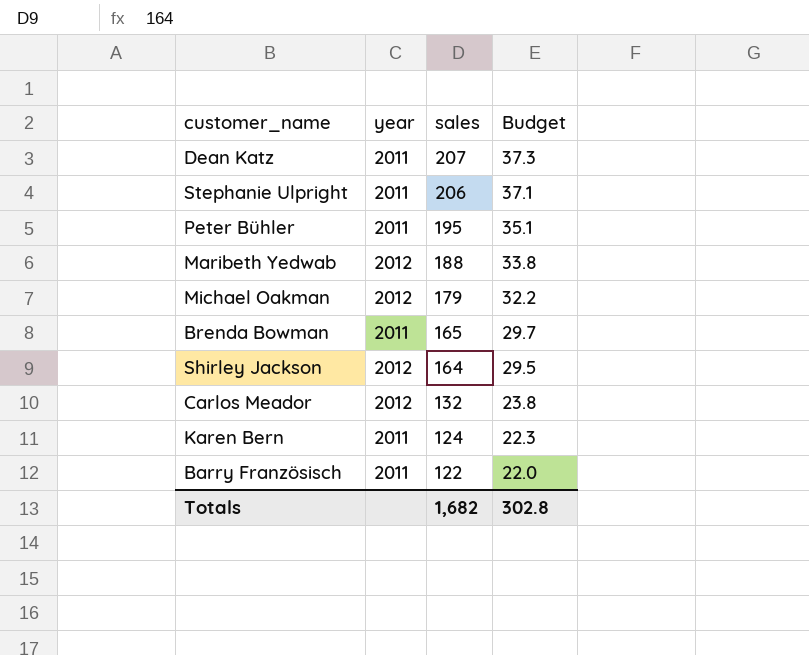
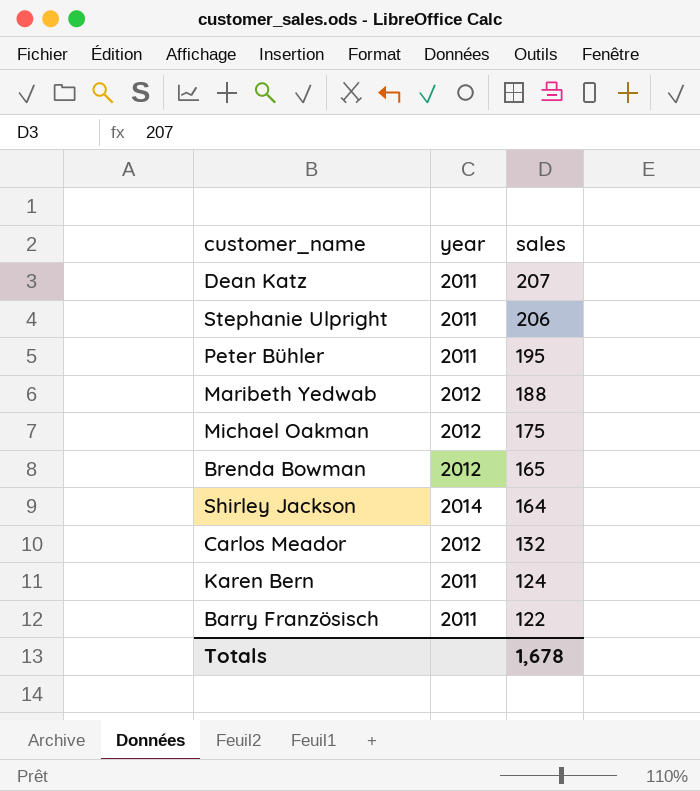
column Budget | formula: [sales] * 0.18 -> none
Michael Oakman | sales: 179 -> 175
Brenda Bowman | year: 2011 -> 2012
Shirley Jackson | year: 2012 -> 2014
Totals | sales: 1,682 -> 1,678

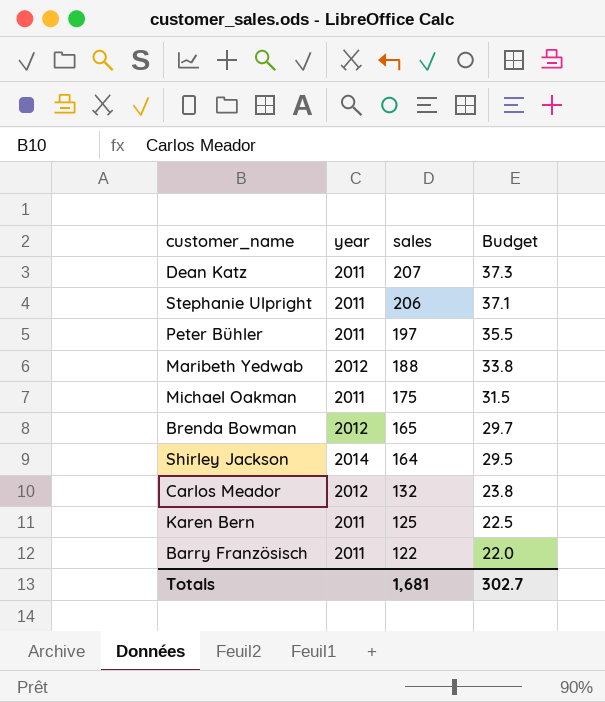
column Budget | formula: none -> [sales] * 0.18
Peter Bühler | sales: 195 -> 197
Michael Oakman | year: 2012 -> 2011
Karen Bern | sales: 124 -> 125
Totals | sales: 1,678 -> 1,681

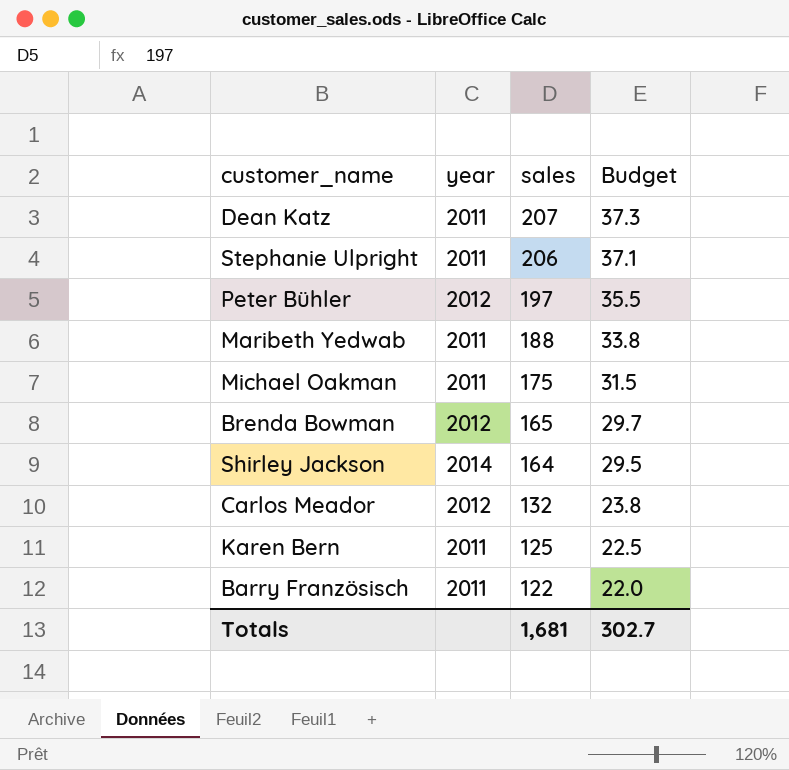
Peter Bühler | year: 2011 -> 2012
Maribeth Yedwab | year: 2012 -> 2011

